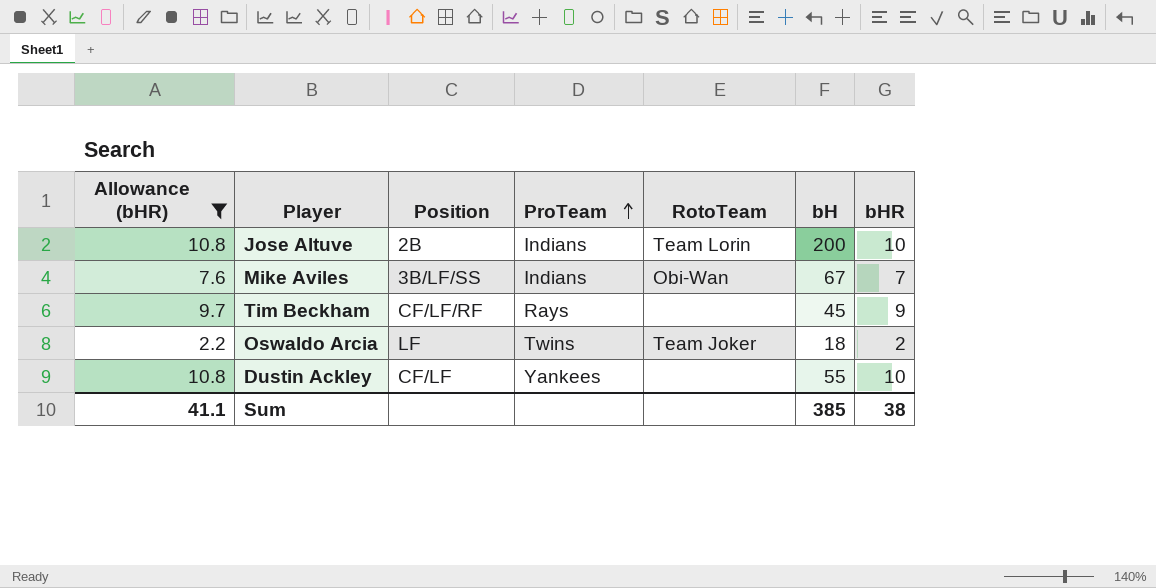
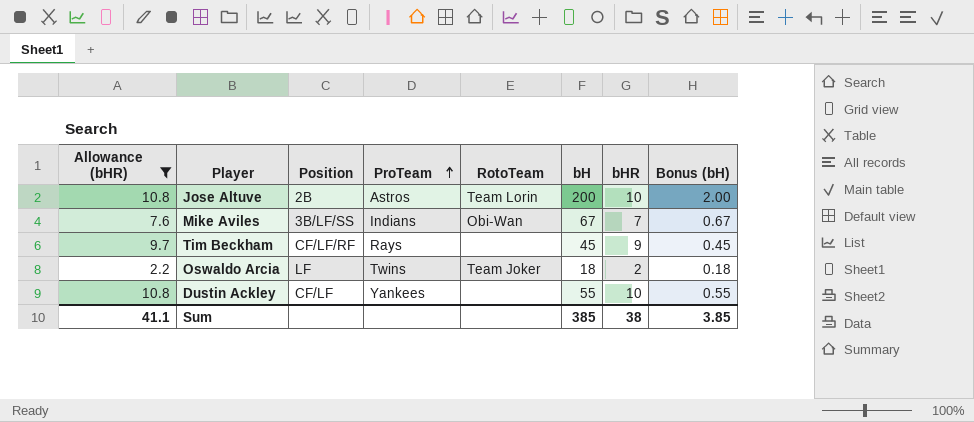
column Bonus (bH) | formula: none -> [bH] * 0.01
Jose Altuve | ProTeam: Indians -> Astros

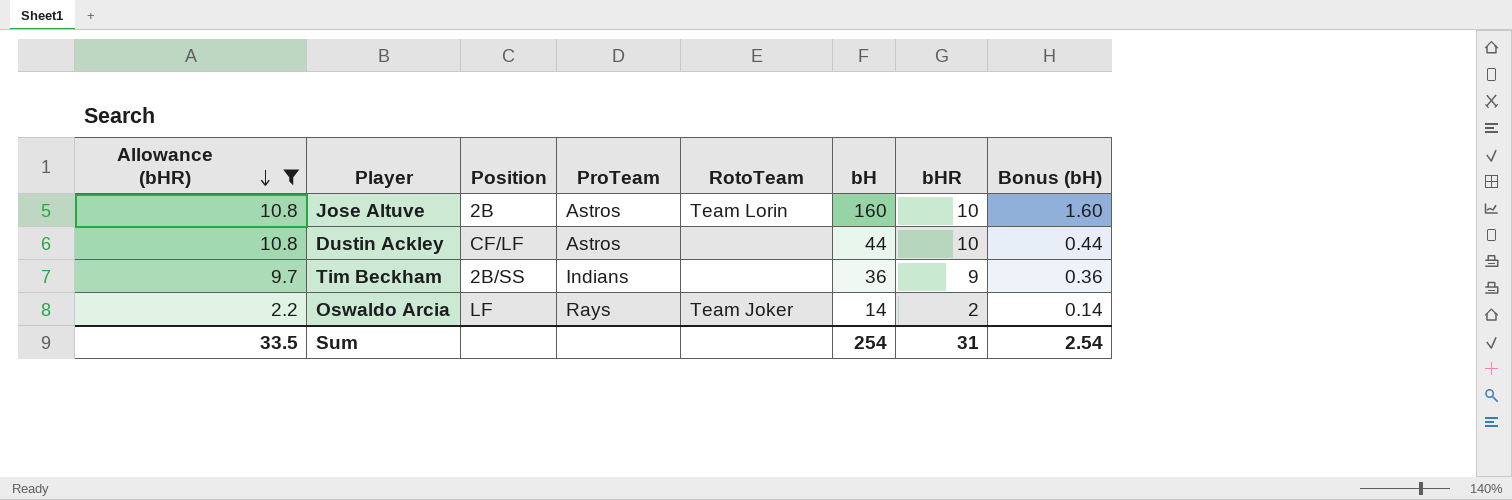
row order: ProTeam ascending -> Allowance (bHR) descending
row Mike Aviles: 7.6 | 3B/LF/SS | Indians | Obi-Wan | 67 | 7 | 0.67 -> none
Jose Altuve | bH: 200 -> 160
Jose Altuve | Bonus (bH): 2.00 -> 1.60
Dustin Ackley | ProTeam: Yankees -> Astros
Dustin Ackley | bH: 55 -> 44
Dustin Ackley | Bonus (bH): 0.55 -> 0.44
Tim Beckham | Position: CF/LF/RF -> 2B/SS
Tim Beckham | ProTeam: Rays -> Indians
Tim Beckham | bH: 45 -> 36
Tim Beckham | Bonus (bH): 0.45 -> 0.36
Oswaldo Arcia | ProTeam: Twins -> Rays
Oswaldo Arcia | bH: 18 -> 14
Oswaldo Arcia | Bonus (bH): 0.18 -> 0.14
Sum | Allowance (bHR): 41.1 -> 33.5
Sum | bH: 385 -> 254
Sum | bHR: 38 -> 31
Sum | Bonus (bH): 3.85 -> 2.54

